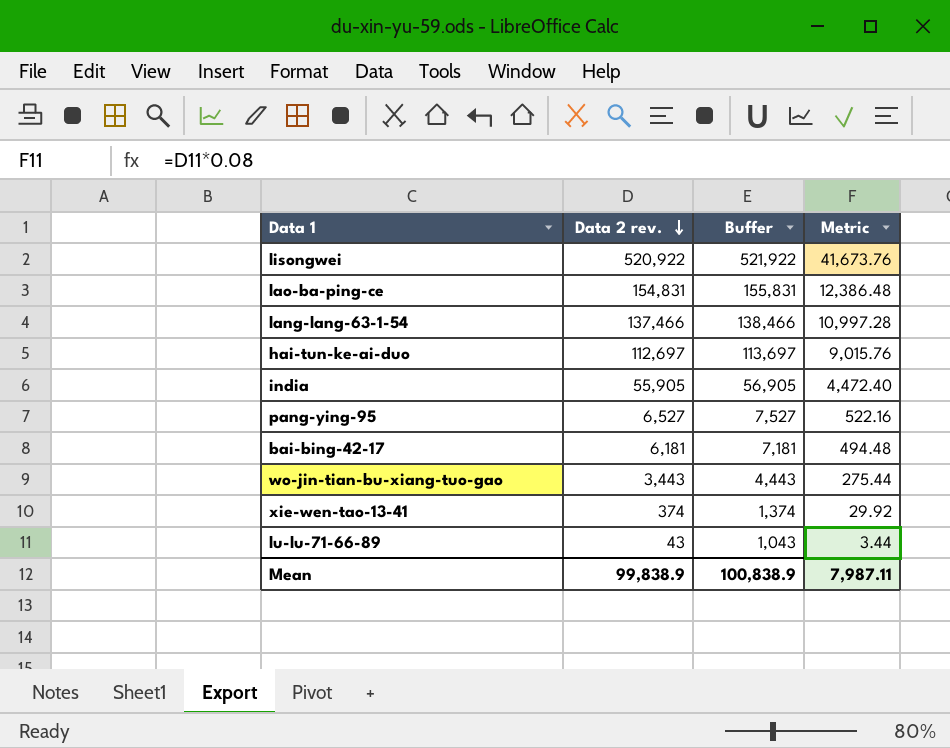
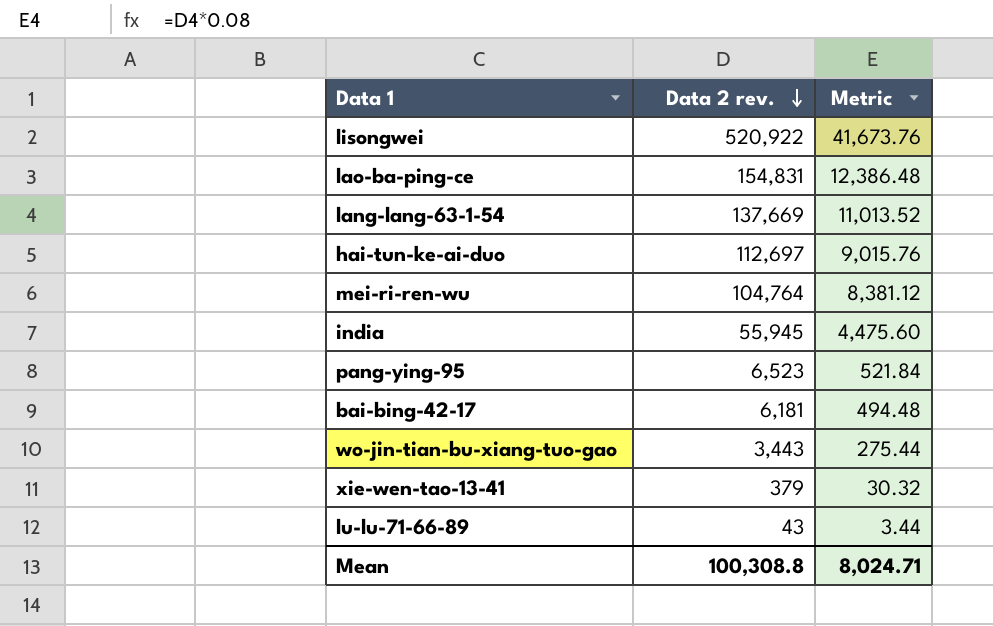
column Buffer | formula: [Data 2 rev.] + 1000 -> none
lang-lang-63-1-54 | Data 2 rev.: 137,466 -> 137,669
lang-lang-63-1-54 | Metric: 10,997.28 -> 11,013.52
row mei-ri-ren-wu: none -> 104,764 | 8,381.12
india | Data 2 rev.: 55,905 -> 55,945
india | Metric: 4,472.40 -> 4,475.60
pang-ying-95 | Data 2 rev.: 6,527 -> 6,523
pang-ying-95 | Metric: 522.16 -> 521.84
xie-wen-tao-13-41 | Data 2 rev.: 374 -> 379
xie-wen-tao-13-41 | Metric: 29.92 -> 30.32
Mean | Data 2 rev.: 99,838.9 -> 100,308.8
Mean | Metric: 7,987.11 -> 8,024.71

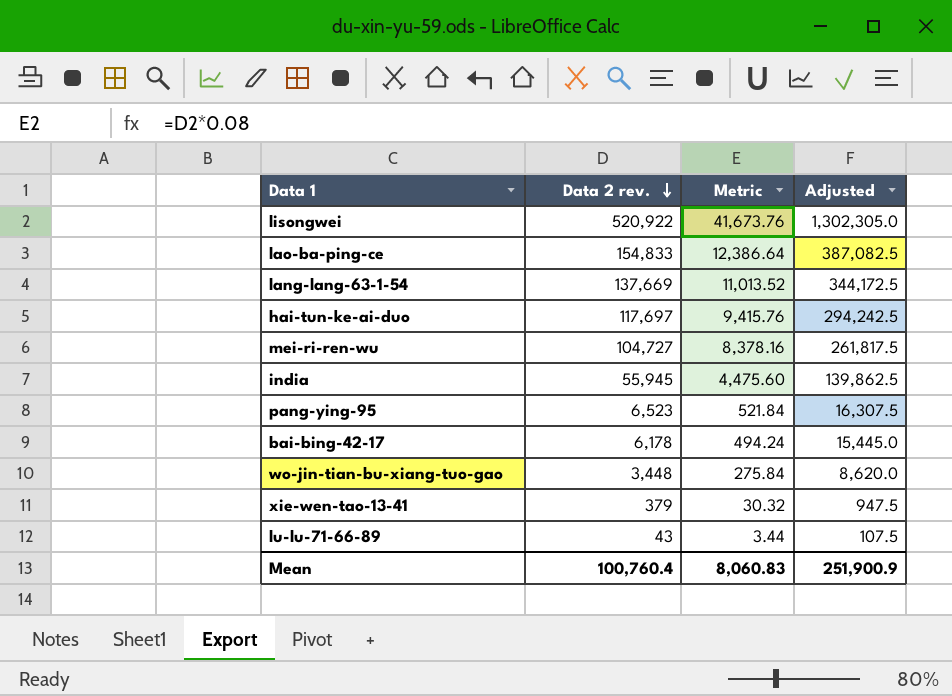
column Adjusted | formula: none -> [Data 2 rev.] * 2.5
lao-ba-ping-ce | Data 2 rev.: 154,831 -> 154,833
lao-ba-ping-ce | Metric: 12,386.48 -> 12,386.64
hai-tun-ke-ai-duo | Data 2 rev.: 112,697 -> 117,697
hai-tun-ke-ai-duo | Metric: 9,015.76 -> 9,415.76
mei-ri-ren-wu | Data 2 rev.: 104,764 -> 104,727
mei-ri-ren-wu | Metric: 8,381.12 -> 8,378.16
bai-bing-42-17 | Data 2 rev.: 6,181 -> 6,178
bai-bing-42-17 | Metric: 494.48 -> 494.24
wo-jin-tian-bu-xiang-tuo-gao | Data 2 rev.: 3,443 -> 3,448
wo-jin-tian-bu-xiang-tuo-gao | Metric: 275.44 -> 275.84
Mean | Data 2 rev.: 100,308.8 -> 100,760.4
Mean | Metric: 8,024.71 -> 8,060.83

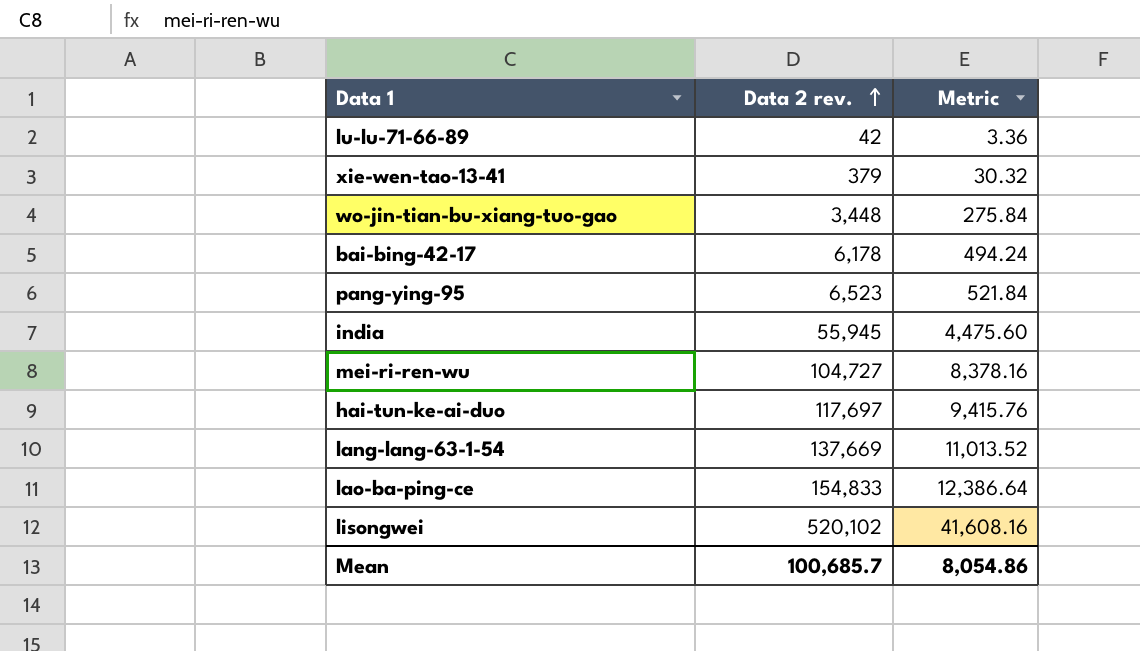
row order: Data 2 rev. descending -> Data 2 rev. ascending
column Adjusted | formula: [Data 2 rev.] * 2.5 -> none
lu-lu-71-66-89 | Data 2 rev.: 43 -> 42
lu-lu-71-66-89 | Metric: 3.44 -> 3.36
lisongwei | Data 2 rev.: 520,922 -> 520,102
lisongwei | Metric: 41,673.76 -> 41,608.16
Mean | Data 2 rev.: 100,760.4 -> 100,685.7
Mean | Metric: 8,060.83 -> 8,054.86

